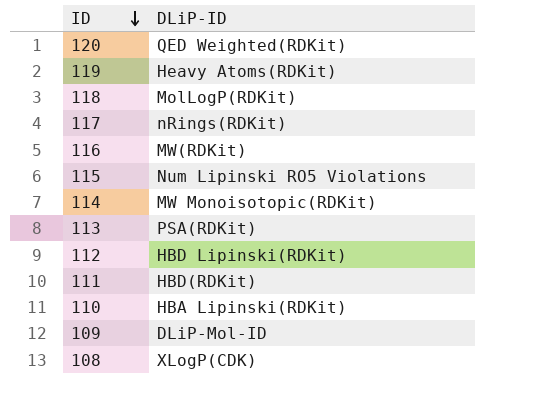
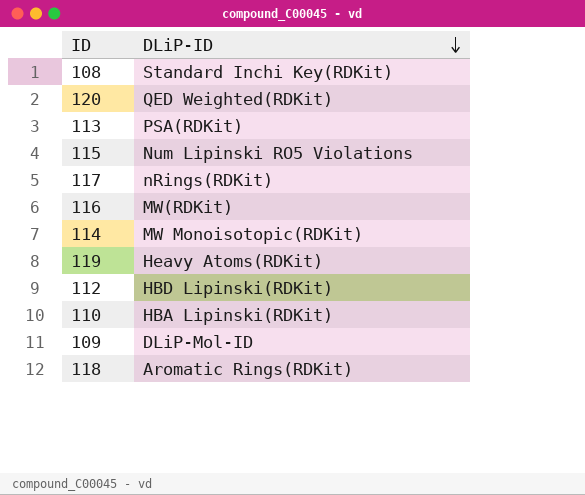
row order: ID descending -> DLiP-ID descending
row 111: HBD(RDKit) -> none
108 | DLiP-ID: XLogP(CDK) -> Standard Inchi Key(RDKit)
118 | DLiP-ID: MolLogP(RDKit) -> Aromatic Rings(RDKit)

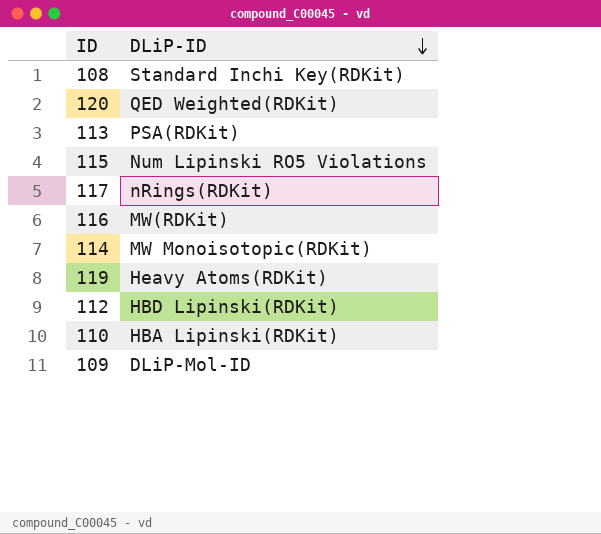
row 118: Aromatic Rings(RDKit) -> none

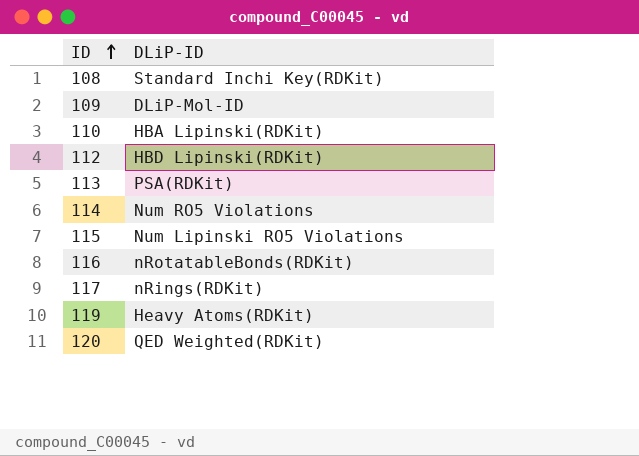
row order: DLiP-ID descending -> ID ascending
114 | DLiP-ID: MW Monoisotopic(RDKit) -> Num RO5 Violations
116 | DLiP-ID: MW(RDKit) -> nRotatableBonds(RDKit)

